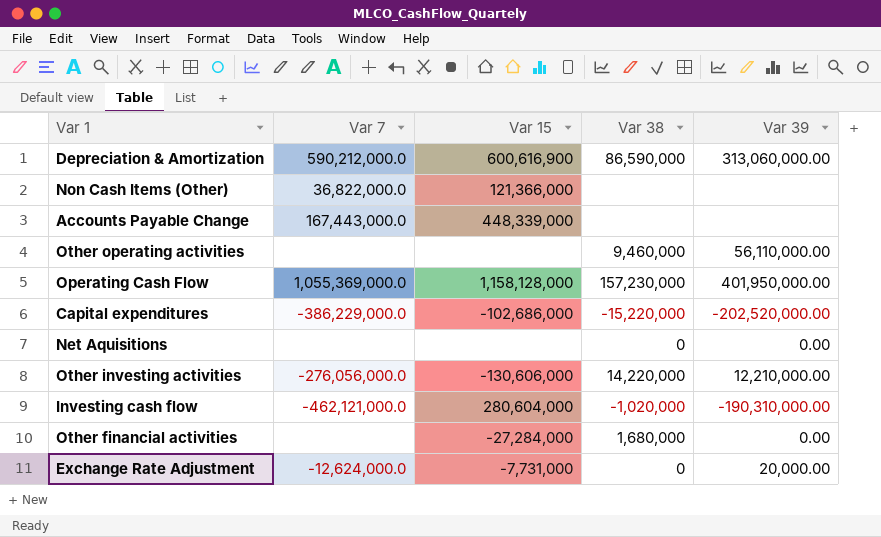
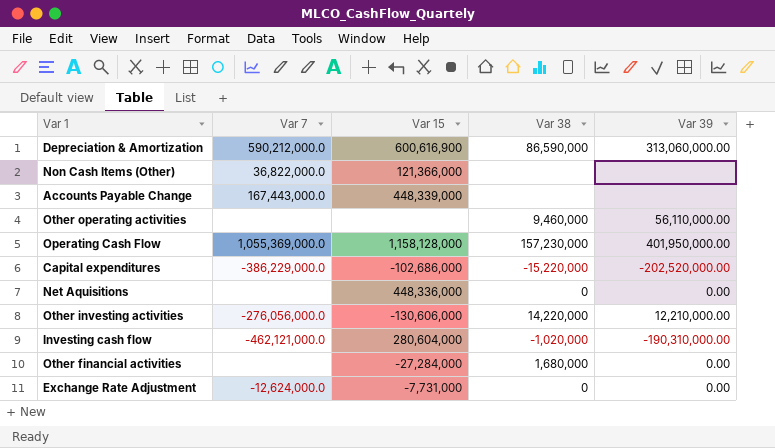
Net Aquisitions | Var 15: none -> 448,336,000
Exchange Rate Adjustment | Var 39: 20,000.00 -> 0.00

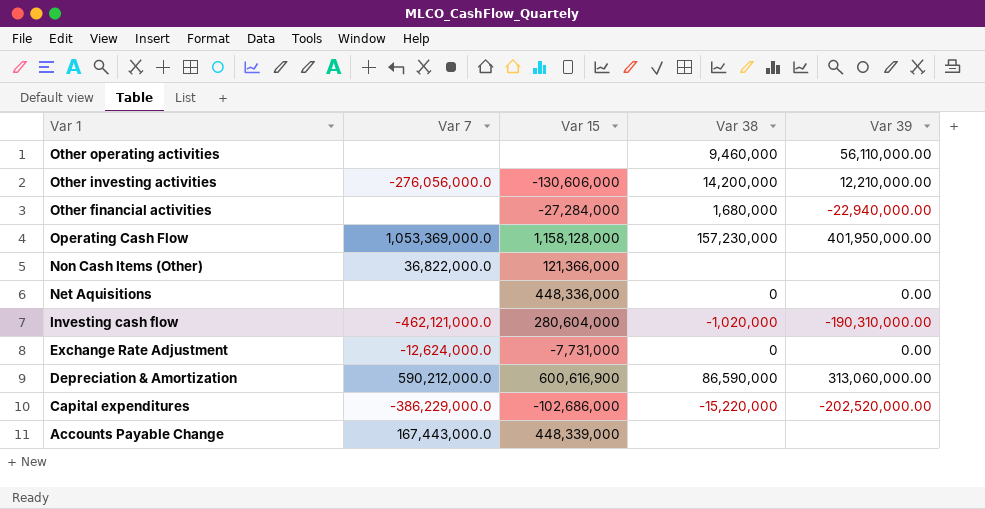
row order: none -> Var 1 descending
Other investing activities | Var 38: 14,220,000 -> 14,200,000
Other financial activities | Var 39: 0.00 -> -22,940,000.00
Operating Cash Flow | Var 7: 1,055,369,000.0 -> 1,053,369,000.0

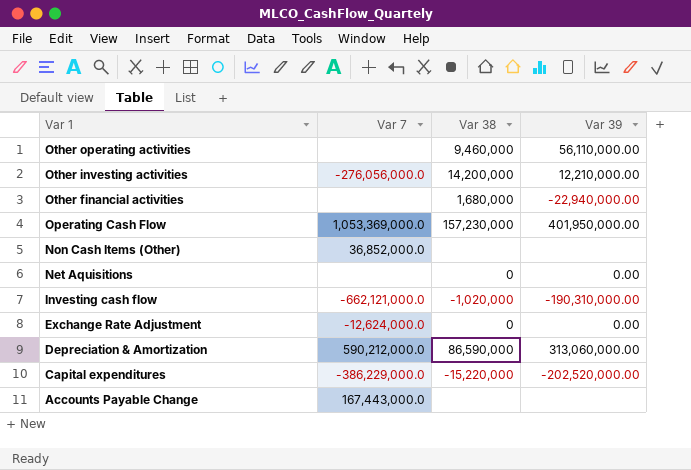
column Var 15 | position: 3 -> none
Non Cash Items (Other) | Var 7: 36,822,000.0 -> 36,852,000.0
Investing cash flow | Var 7: -462,121,000.0 -> -662,121,000.0

